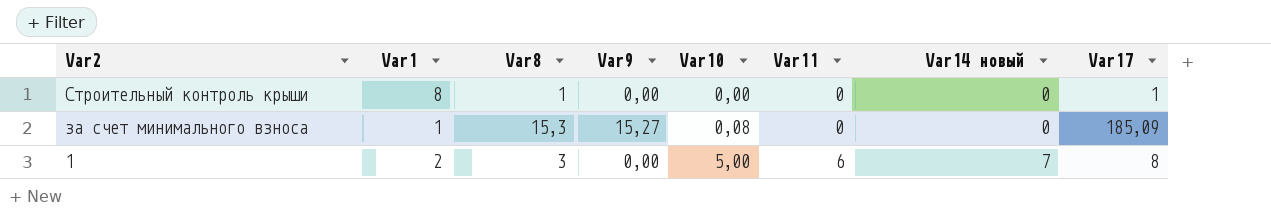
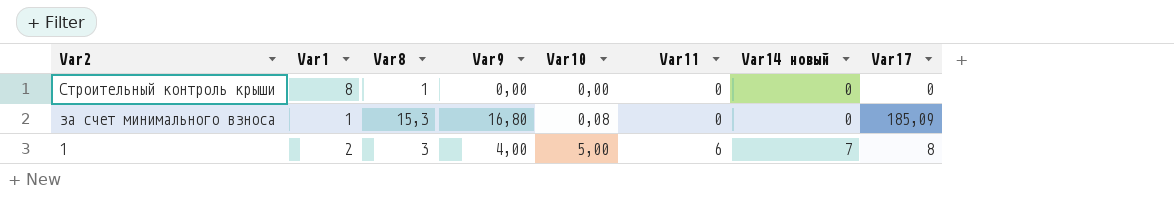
Строительный контроль крыши | Var17: 1 -> 0
за счет минимального взноса | Var9: 15,27 -> 16,80
1 | Var9: 0,00 -> 4,00

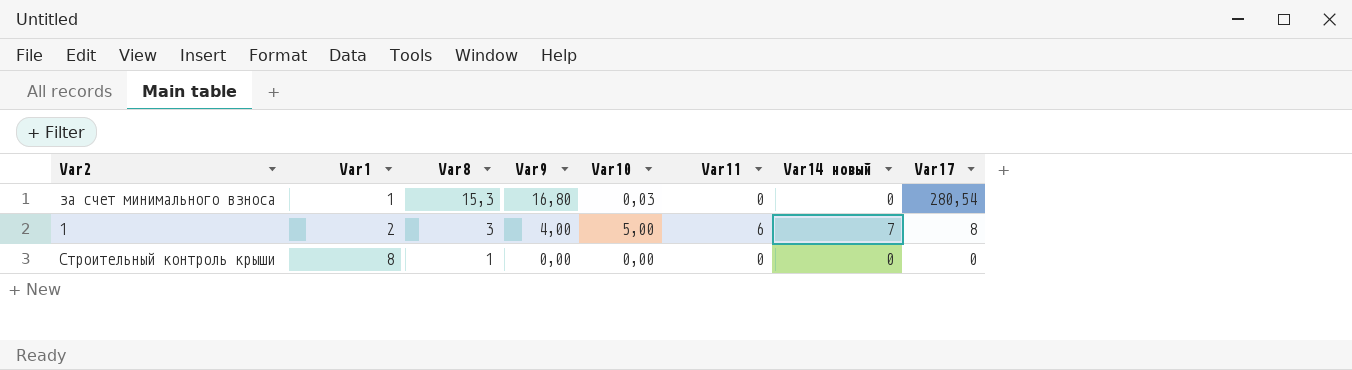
row order: Var2 descending -> Var1 ascending
за счет минимального взноса | Var10: 0,08 -> 0,03
за счет минимального взноса | Var17: 185,09 -> 280,54

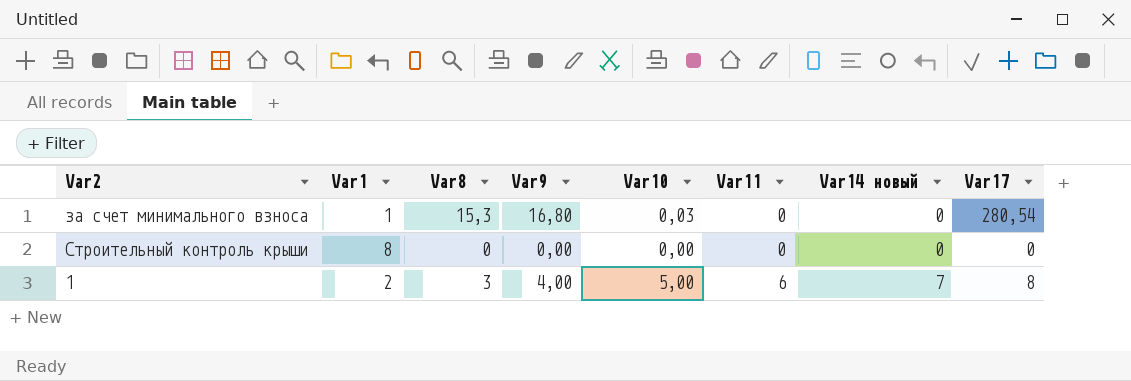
row order: Var1 ascending -> Var11 ascending
Строительный контроль крыши | Var8: 1 -> 0

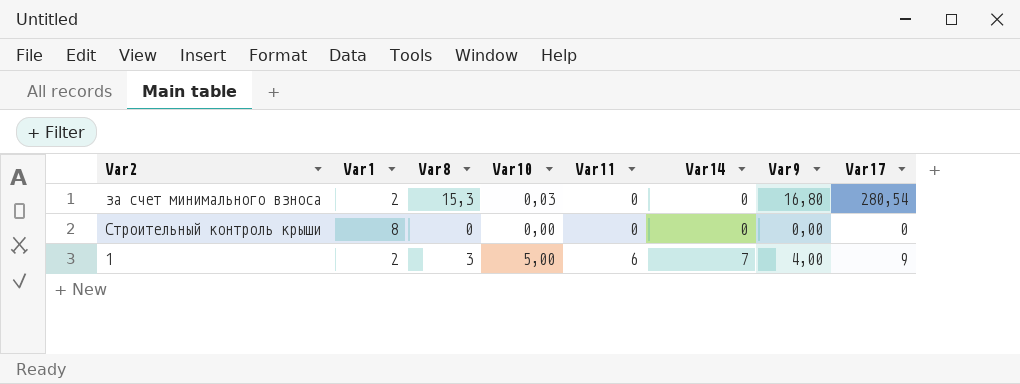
column name: Var14 новый -> Var14
column Var9 | position: 4 -> 7
за счет минимального взноса | Var1: 1 -> 2
1 | Var17: 8 -> 9

